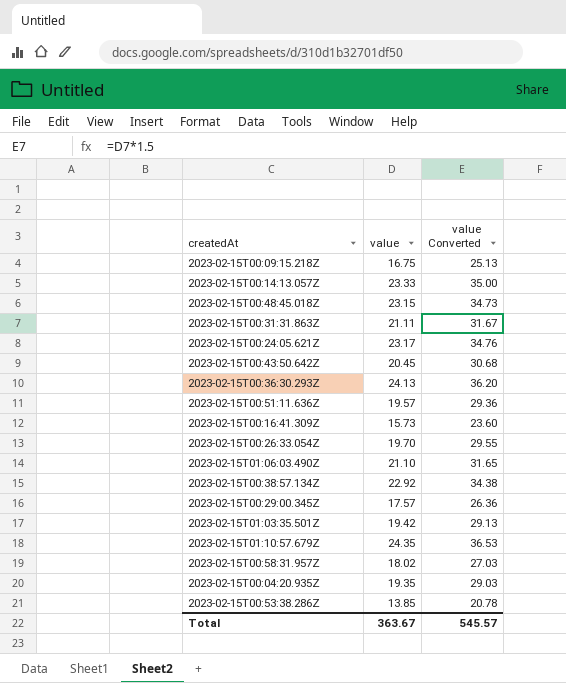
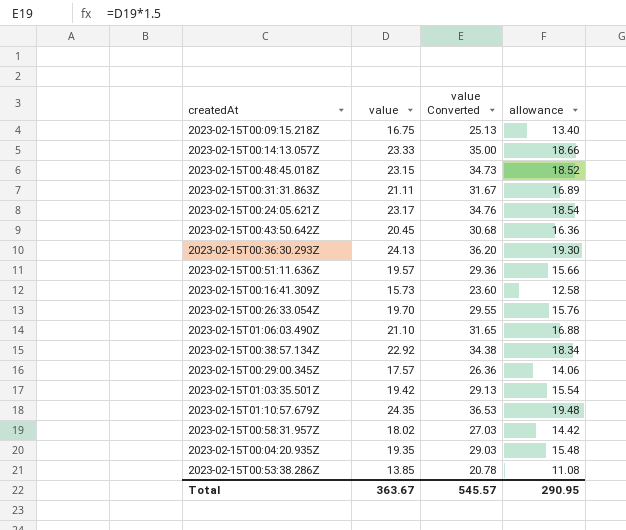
column allowance | formula: none -> [value] * 0.8

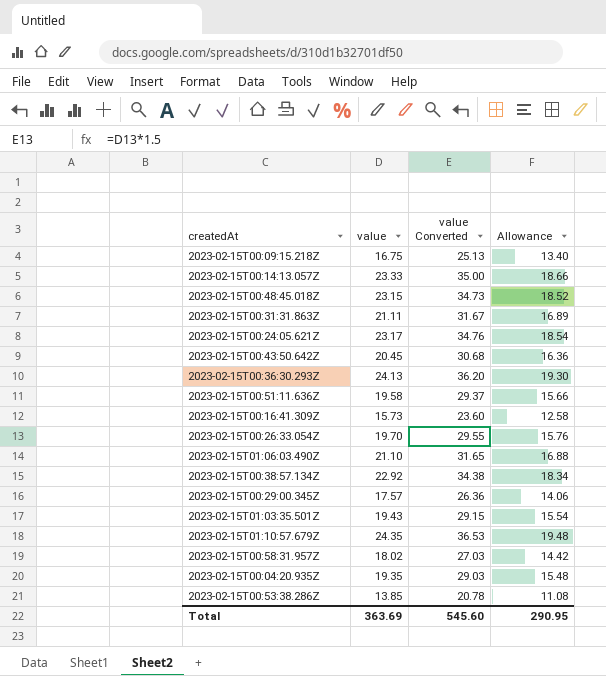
column name: allowance -> Allowance
2023-02-15T00:51:11.636Z | value: 19.57 -> 19.58
2023-02-15T00:51:11.636Z | value Converted: 29.36 -> 29.37
2023-02-15T01:03:35.501Z | value: 19.42 -> 19.43
2023-02-15T01:03:35.501Z | value Converted: 29.13 -> 29.15
Total | value: 363.67 -> 363.69
Total | value Converted: 545.57 -> 545.60

